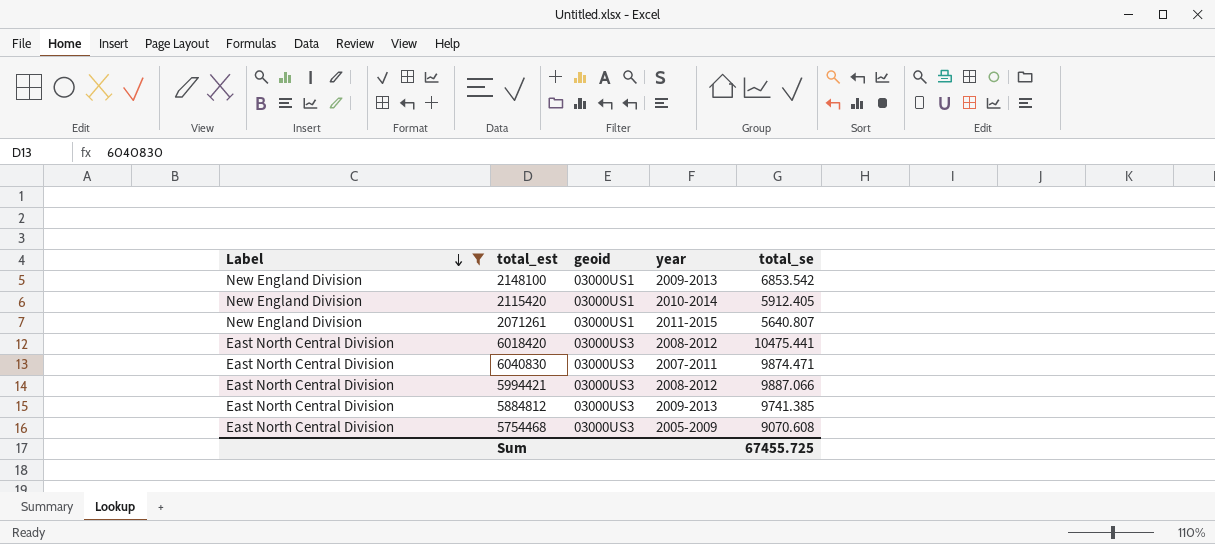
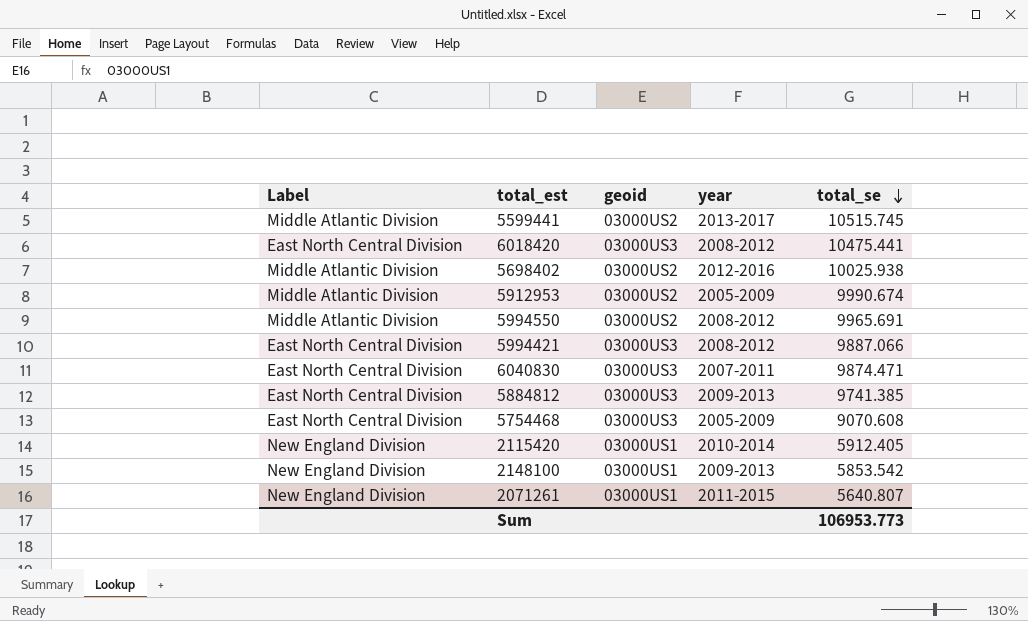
filter: Label != Middle Atlantic Division -> none
row order: Label descending -> total_se descending
2148100 | total_se: 6853.542 -> 5853.542
Sum | total_se: 67455.725 -> 106953.773

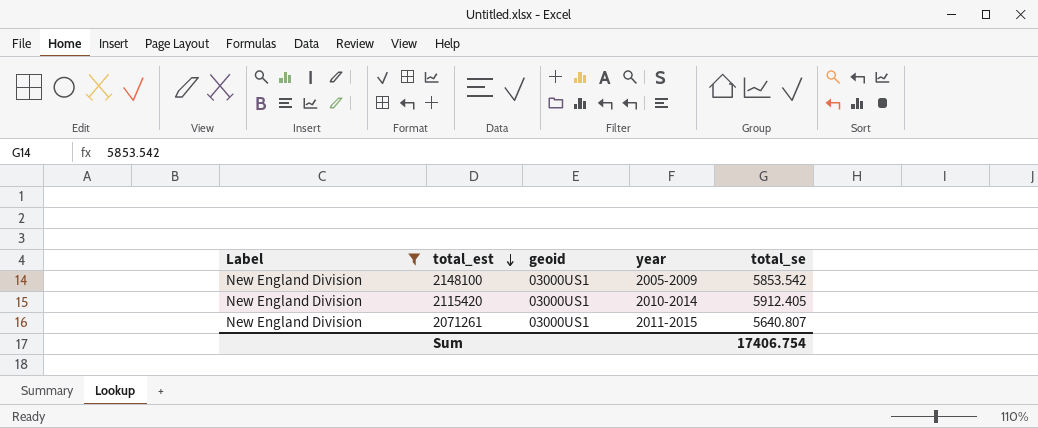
filter: none -> Label = New England Division
row order: total_se descending -> total_est descending
2148100 | year: 2009-2013 -> 2005-2009
Sum | total_se: 106953.773 -> 17406.754

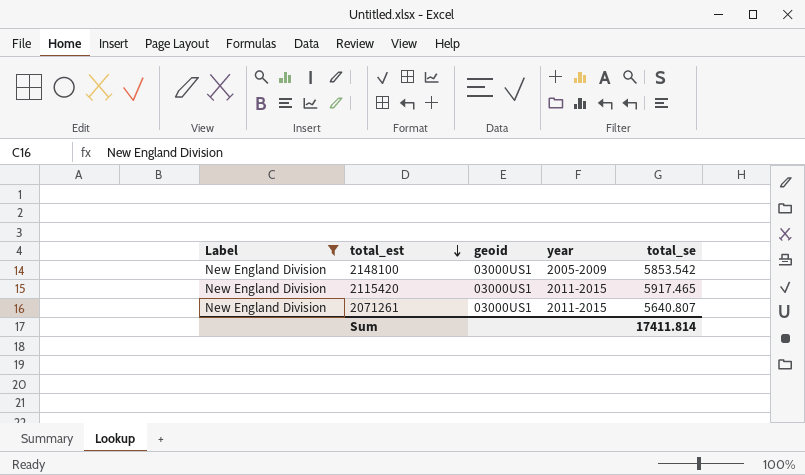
2115420 | year: 2010-2014 -> 2011-2015
2115420 | total_se: 5912.405 -> 5917.465
Sum | total_se: 17406.754 -> 17411.814

